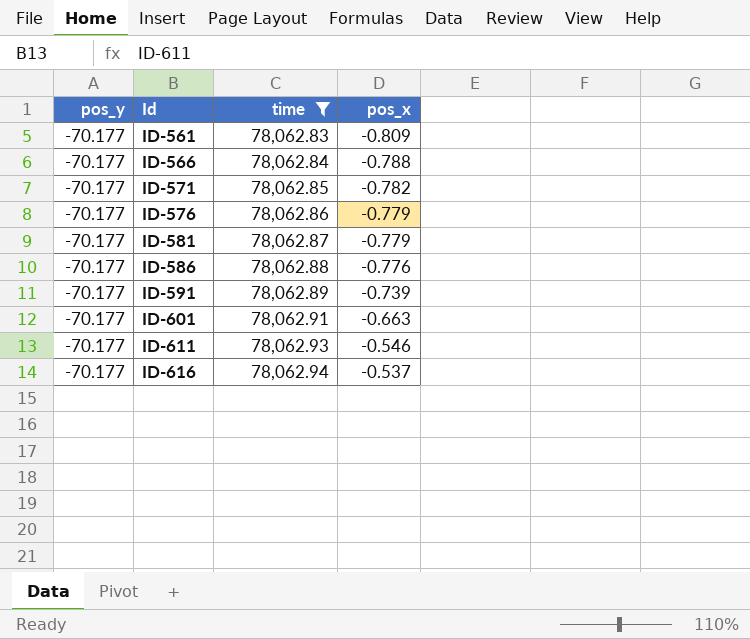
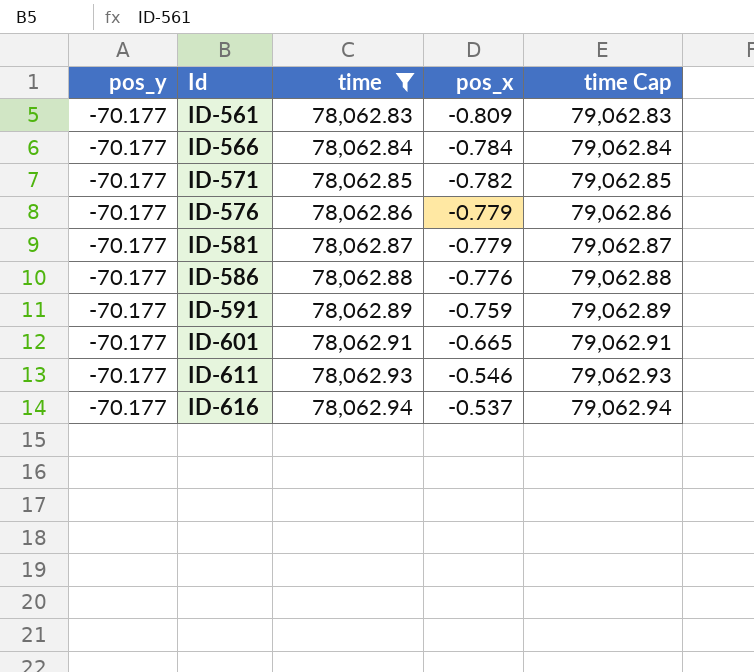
column time Cap | formula: none -> [time] + 1000
ID-566 | pos_x: -0.788 -> -0.784
ID-591 | pos_x: -0.739 -> -0.759
ID-601 | pos_x: -0.663 -> -0.665

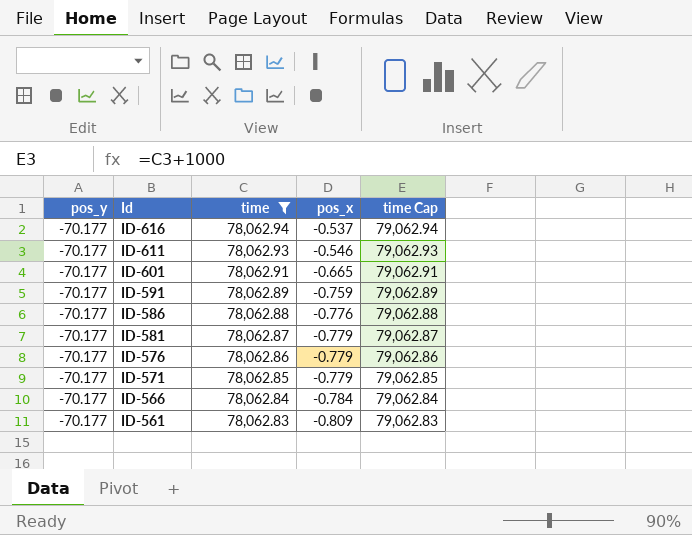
row order: Id ascending -> Id descending
ID-571 | pos_x: -0.782 -> -0.779

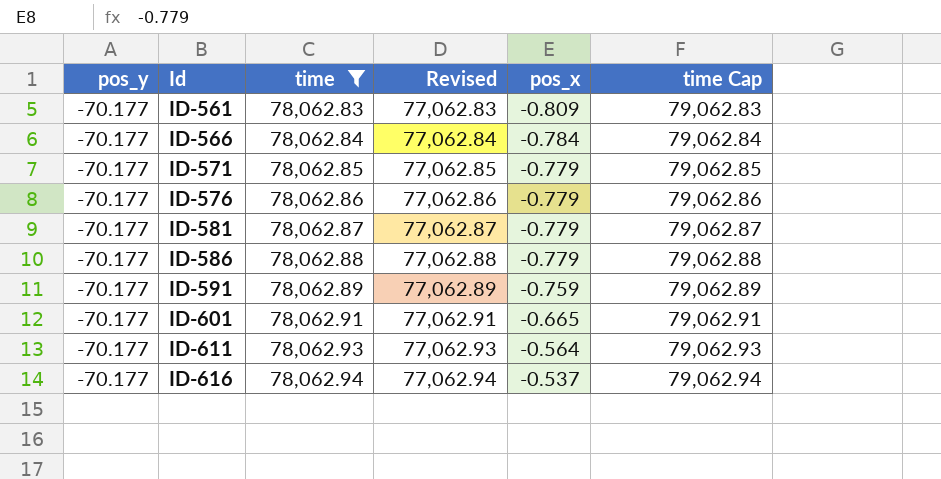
row order: Id descending -> Id ascending
column Revised | formula: none -> [time] - 1000
ID-586 | pos_x: -0.776 -> -0.779
ID-611 | pos_x: -0.546 -> -0.564

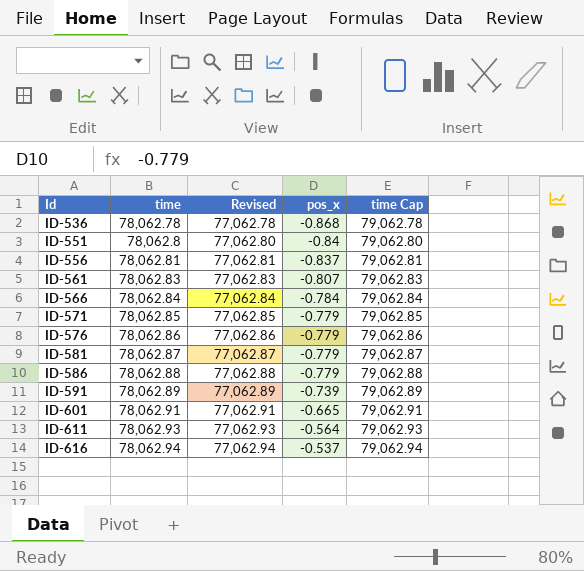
filter: time >= 78,062.83 -> none
column pos_y | position: 1 -> none
ID-561 | pos_x: -0.809 -> -0.807
ID-591 | pos_x: -0.759 -> -0.739

